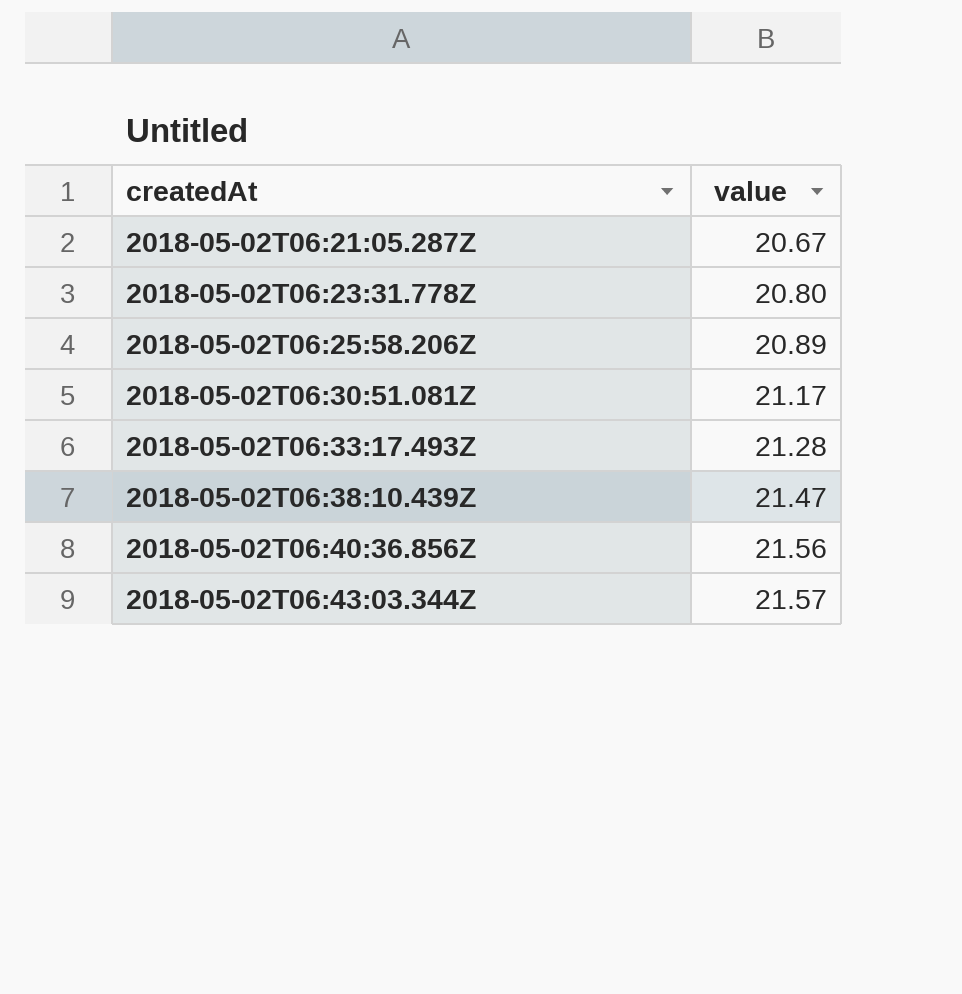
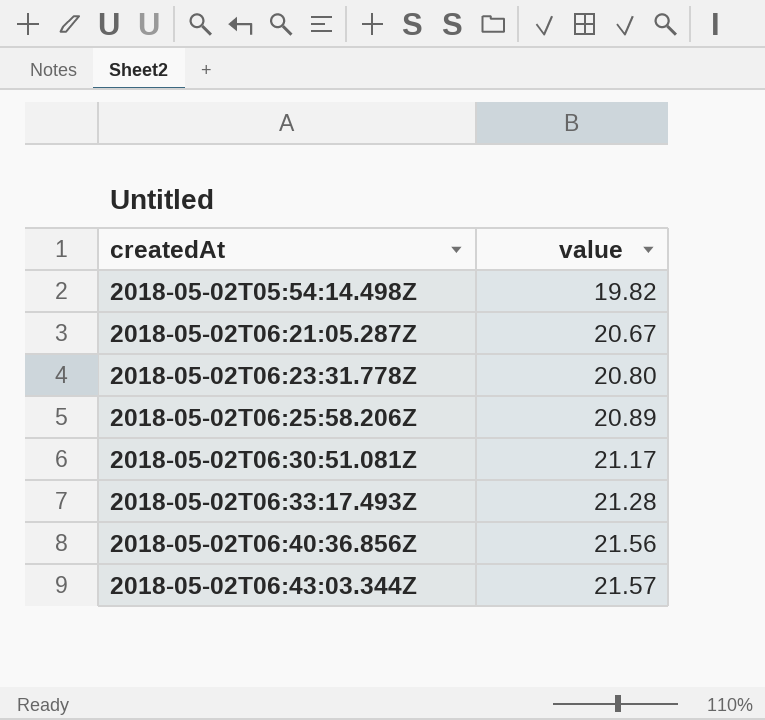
row 2018-05-02T06:38:10.439Z: 21.47 -> none
row 2018-05-02T05:54:14.498Z: none -> 19.82

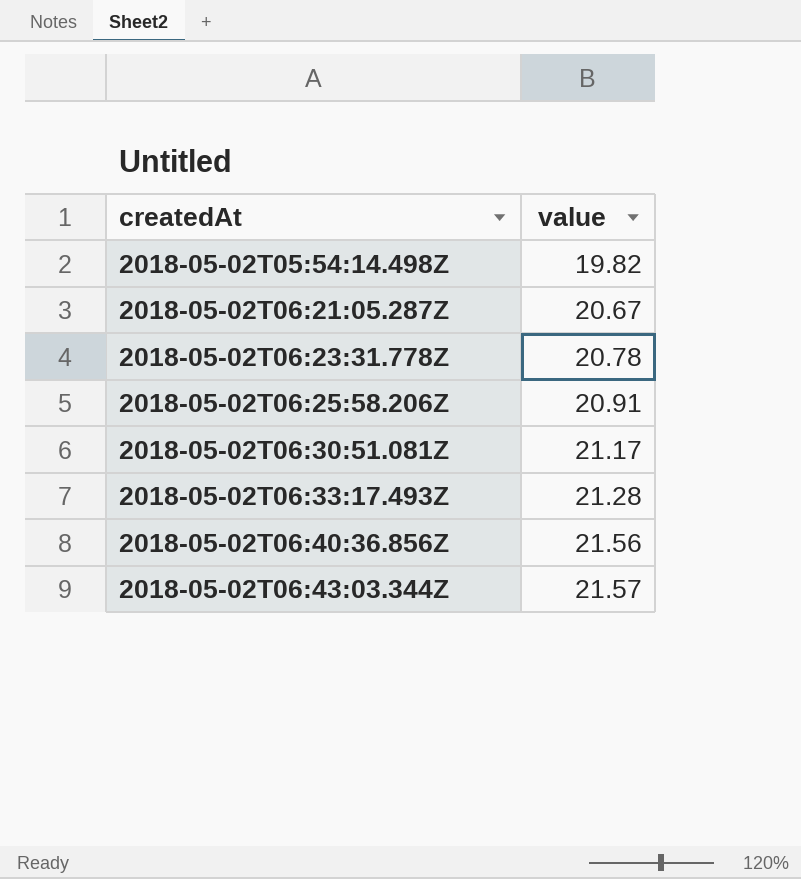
2018-05-02T06:23:31.778Z | value: 20.80 -> 20.78
2018-05-02T06:25:58.206Z | value: 20.89 -> 20.91

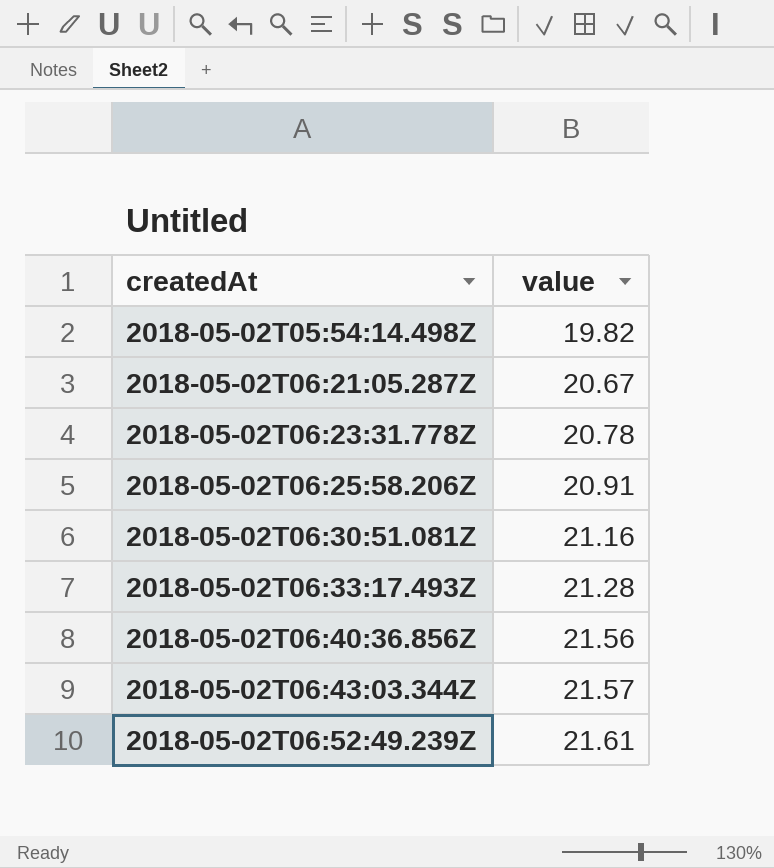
2018-05-02T06:30:51.081Z | value: 21.17 -> 21.16
row 2018-05-02T06:52:49.239Z: none -> 21.61

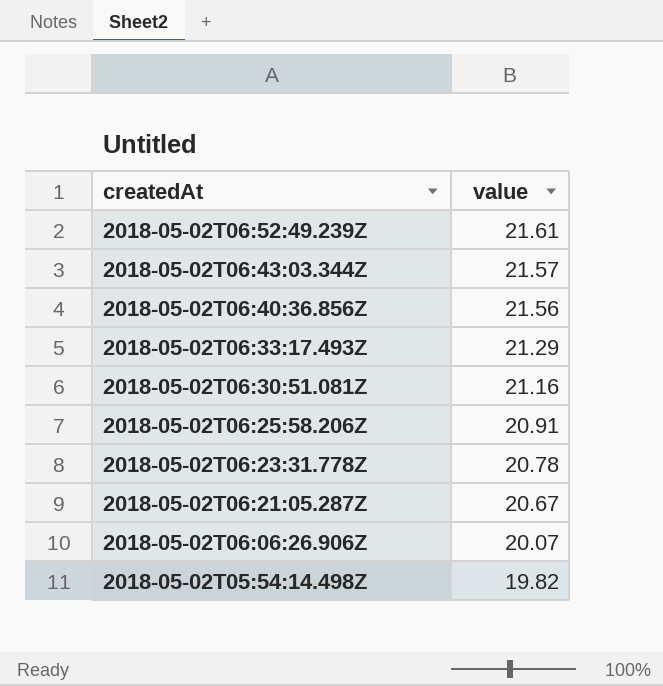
row order: createdAt ascending -> createdAt descending
2018-05-02T06:33:17.493Z | value: 21.28 -> 21.29
row 2018-05-02T06:06:26.906Z: none -> 20.07

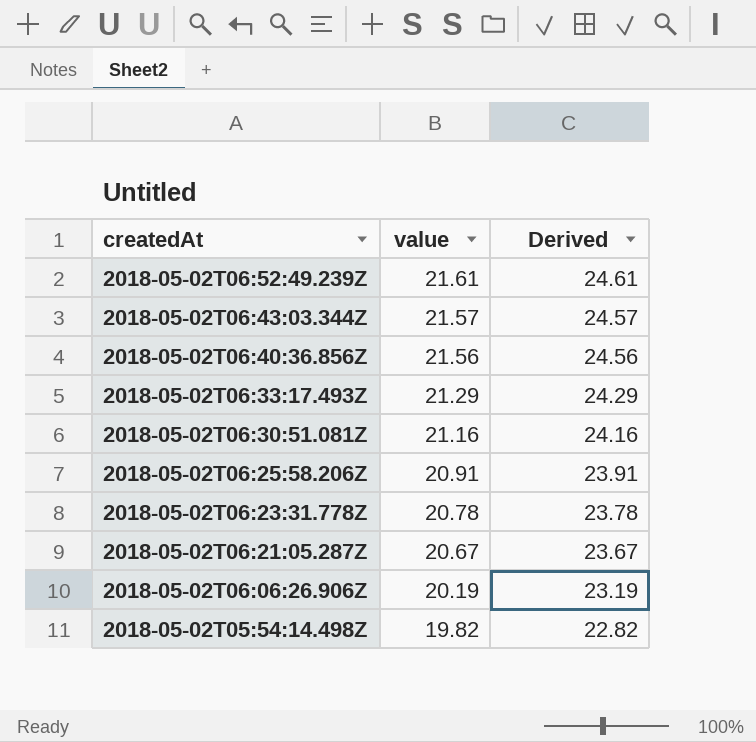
column Derived | formula: none -> [value] + 3
2018-05-02T06:06:26.906Z | value: 20.07 -> 20.19

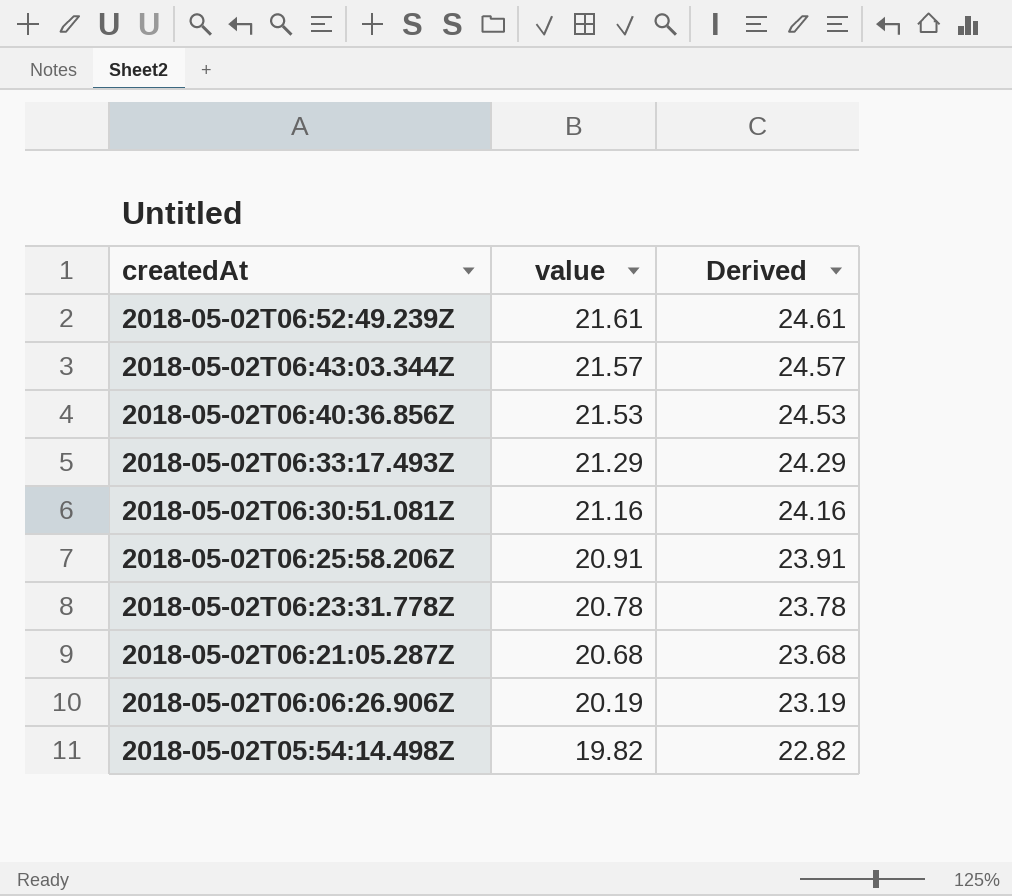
2018-05-02T06:40:36.856Z | value: 21.56 -> 21.53
2018-05-02T06:40:36.856Z | Derived: 24.56 -> 24.53
2018-05-02T06:21:05.287Z | value: 20.67 -> 20.68
2018-05-02T06:21:05.287Z | Derived: 23.67 -> 23.68

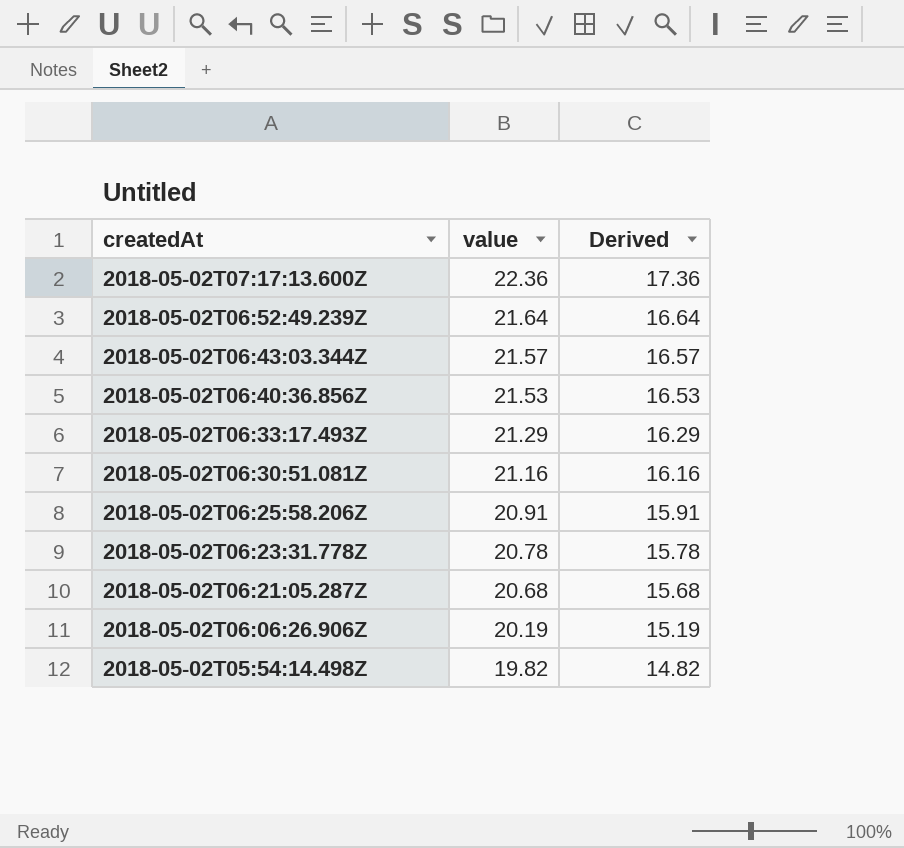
column Derived | formula: [value] + 3 -> [value] - 5
row 2018-05-02T07:17:13.600Z: none -> 22.36 | 17.36
2018-05-02T06:52:49.239Z | value: 21.61 -> 21.64

